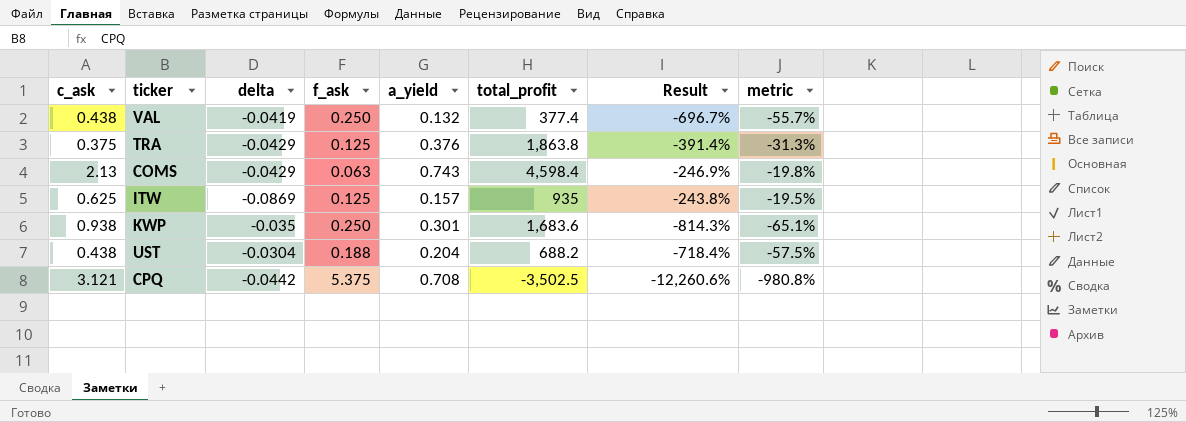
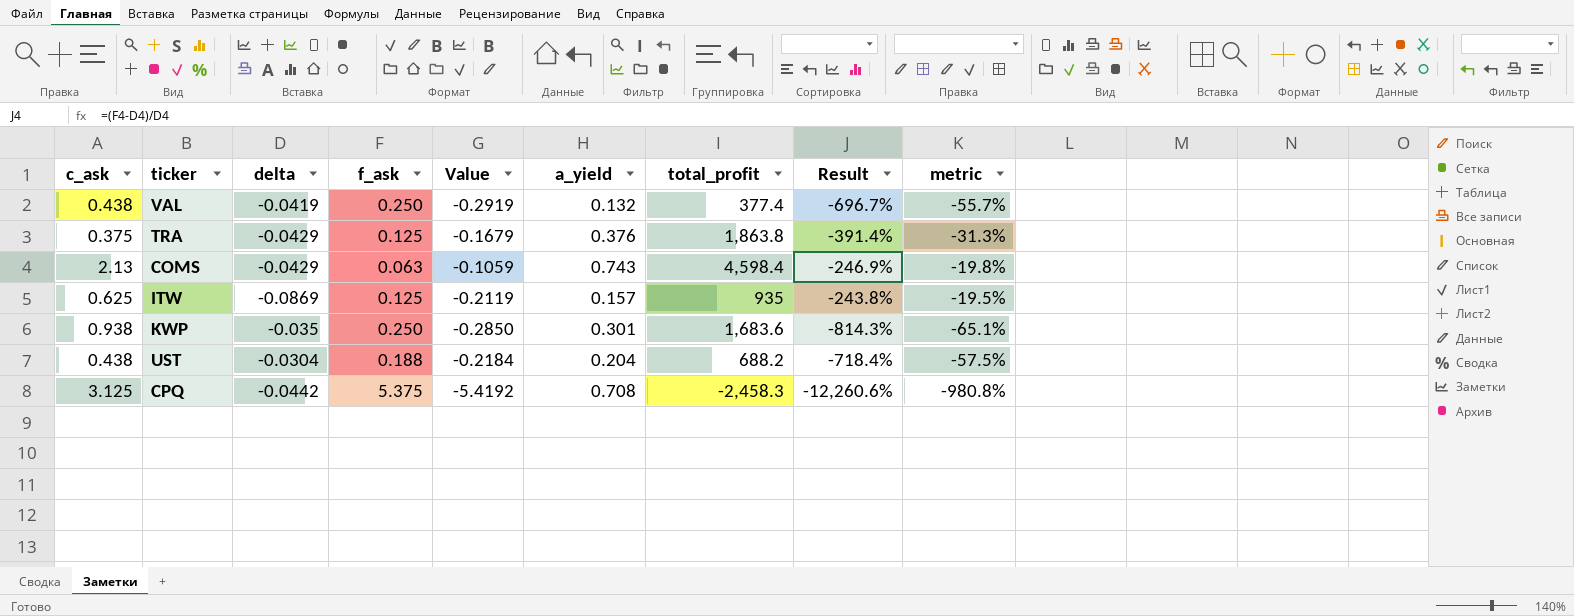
column Value | formula: none -> [delta] - [f_ask]
CPQ | c_ask: 3.121 -> 3.125
CPQ | total_profit: -3,502.5 -> -2,458.3

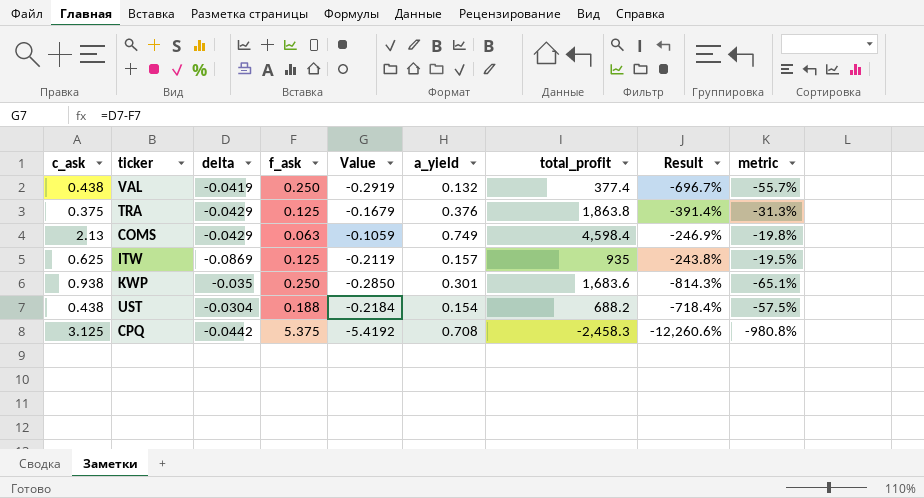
COMS | a_yield: 0.743 -> 0.749
UST | a_yield: 0.204 -> 0.154

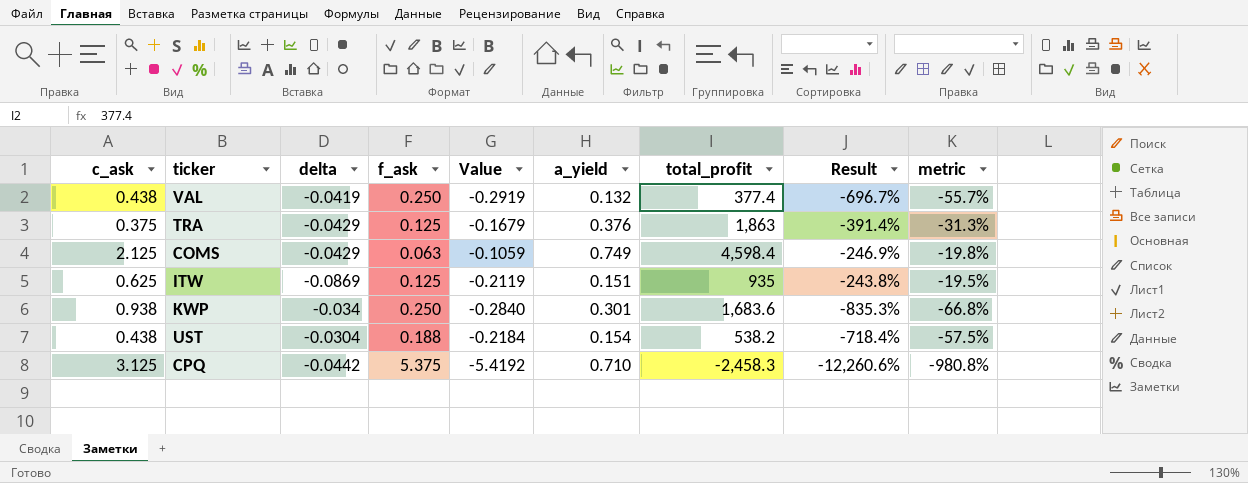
TRA | total_profit: 1,863.8 -> 1,863
COMS | c_ask: 2.13 -> 2.125
ITW | a_yield: 0.157 -> 0.151
KWP | delta: -0.035 -> -0.034
KWP | Value: -0.2850 -> -0.2840
KWP | Result: -814.3% -> -835.3%
KWP | metric: -65.1% -> -66.8%
UST | total_profit: 688.2 -> 538.2
CPQ | a_yield: 0.708 -> 0.710

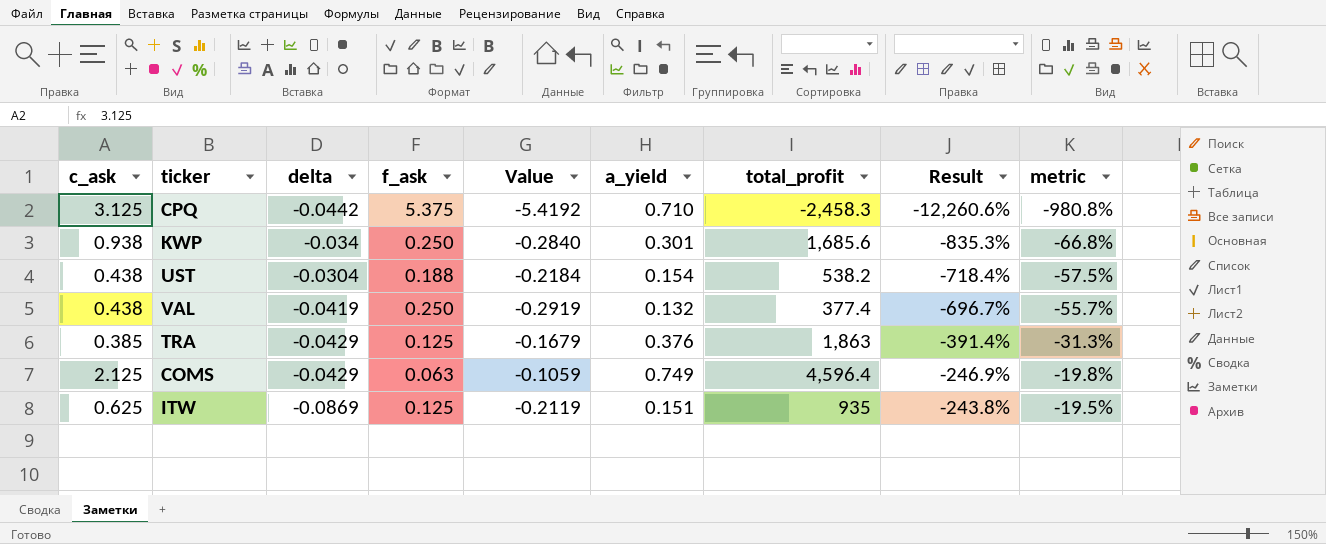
row order: none -> Result ascending
KWP | total_profit: 1,683.6 -> 1,685.6
TRA | c_ask: 0.375 -> 0.385
COMS | total_profit: 4,598.4 -> 4,596.4

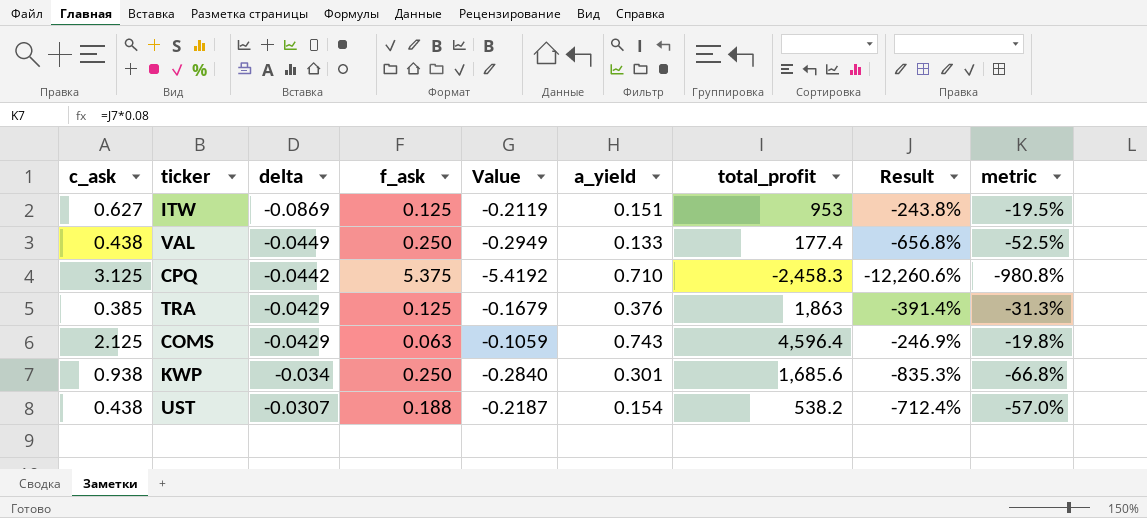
row order: Result ascending -> delta ascending
ITW | c_ask: 0.625 -> 0.627
ITW | total_profit: 935 -> 953
VAL | delta: -0.0419 -> -0.0449
VAL | Value: -0.2919 -> -0.2949
VAL | a_yield: 0.132 -> 0.133
VAL | total_profit: 377.4 -> 177.4
VAL | Result: -696.7% -> -656.8%
VAL | metric: -55.7% -> -52.5%
COMS | a_yield: 0.749 -> 0.743
UST | delta: -0.0304 -> -0.0307
UST | Value: -0.2184 -> -0.2187
UST | Result: -718.4% -> -712.4%
UST | metric: -57.5% -> -57.0%

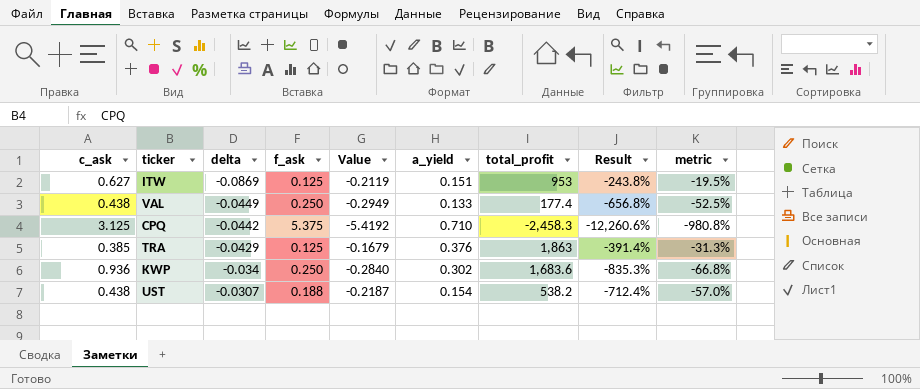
row COMS: 2.125 | -0.0429 | 0.063 | -0.1059 | 0.743 | 4,596.4 | -246.9% | -19.8% -> none
KWP | c_ask: 0.938 -> 0.936
KWP | a_yield: 0.301 -> 0.302
KWP | total_profit: 1,685.6 -> 1,683.6

